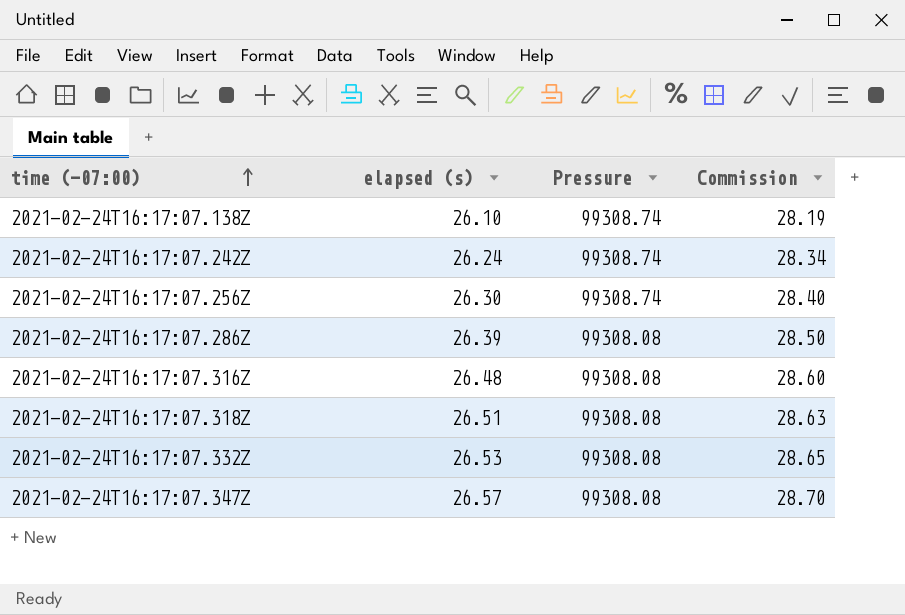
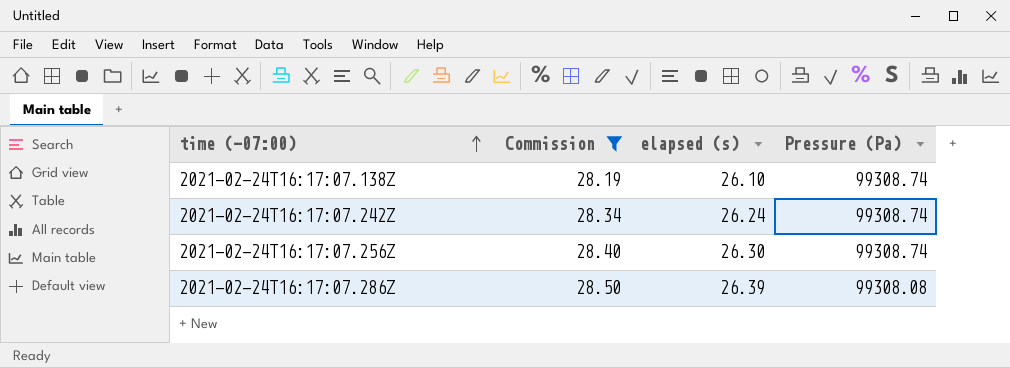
filter: none -> Commission <= 28.50
column Commission | position: 4 -> 2
column name: Pressure -> Pressure (Pa)

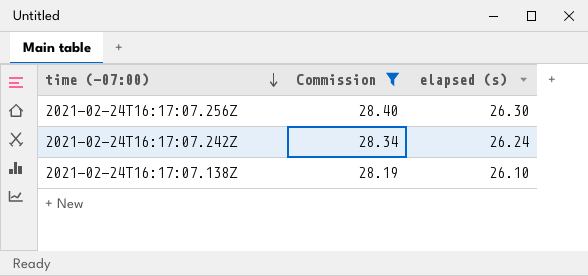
row order: time (-07:00) ascending -> time (-07:00) descending
column Pressure (Pa) | position: 4 -> none
row 2021-02-24T16:17:07.286Z: 28.50 | 26.39 | 99308.08 -> none

